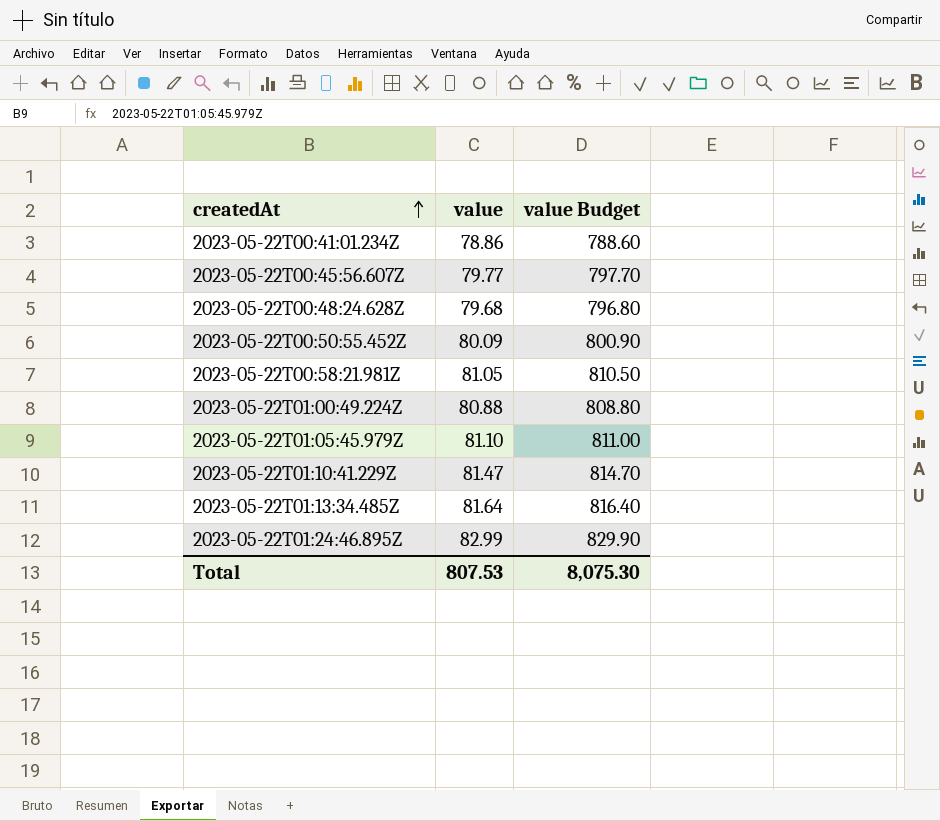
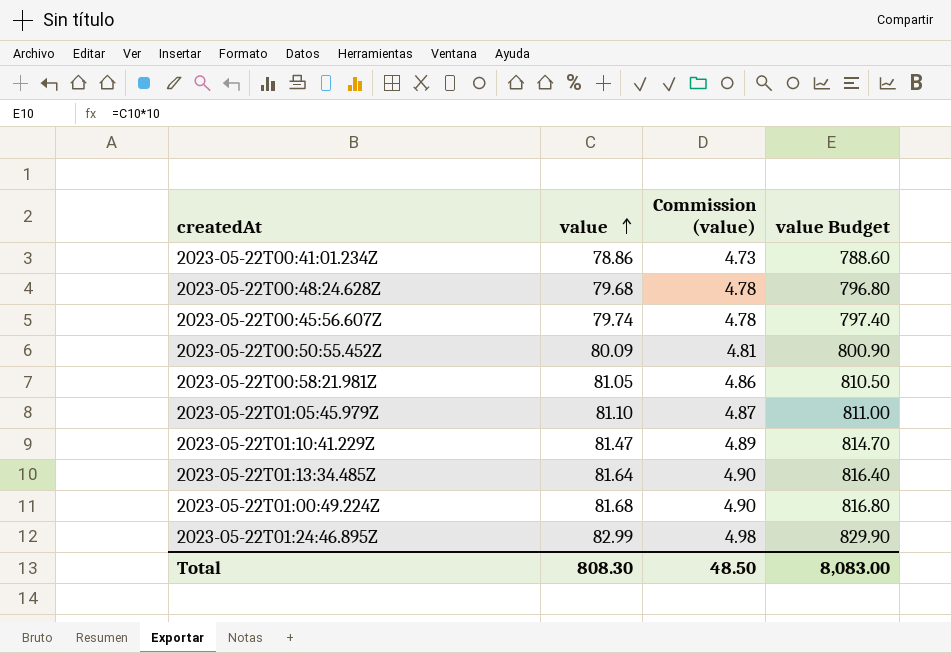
row order: createdAt ascending -> value ascending
column Commission (value) | formula: none -> [value] * 0.06
2023-05-22T00:45:56.607Z | value: 79.77 -> 79.74
2023-05-22T00:45:56.607Z | value Budget: 797.70 -> 797.40
2023-05-22T01:00:49.224Z | value: 80.88 -> 81.68
2023-05-22T01:00:49.224Z | value Budget: 808.80 -> 816.80
Total | value: 807.53 -> 808.30
Total | value Budget: 8,075.30 -> 8,083.00

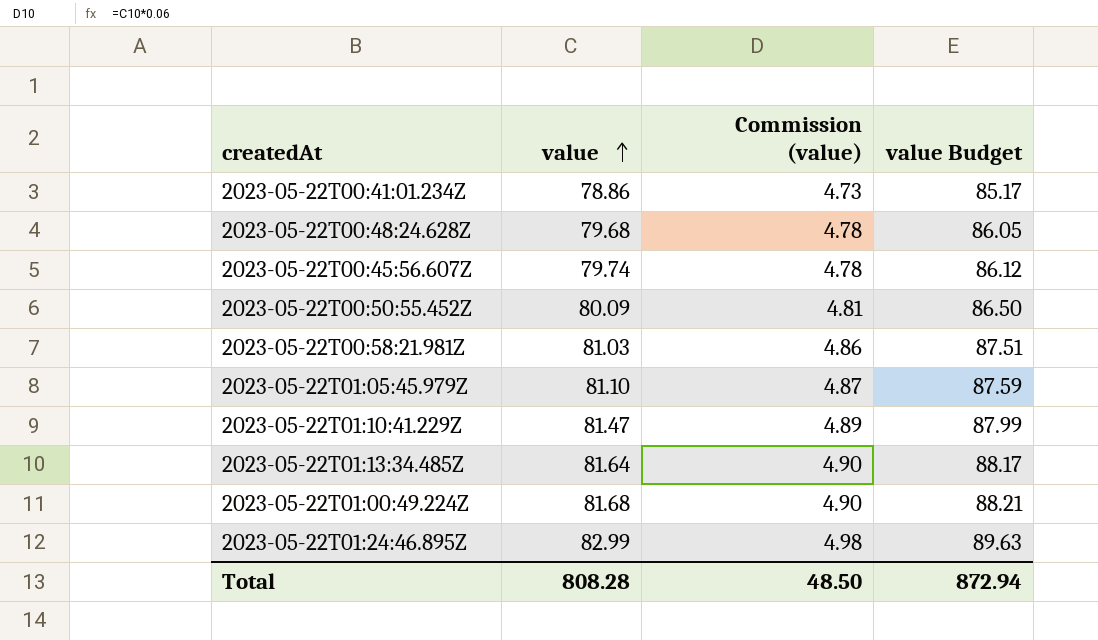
column value Budget | formula: [value] * 10 -> [value] * 1.08
2023-05-22T00:58:21.981Z | value: 81.05 -> 81.03
Total | value: 808.30 -> 808.28
Total | value Budget: 8,083.00 -> 872.94

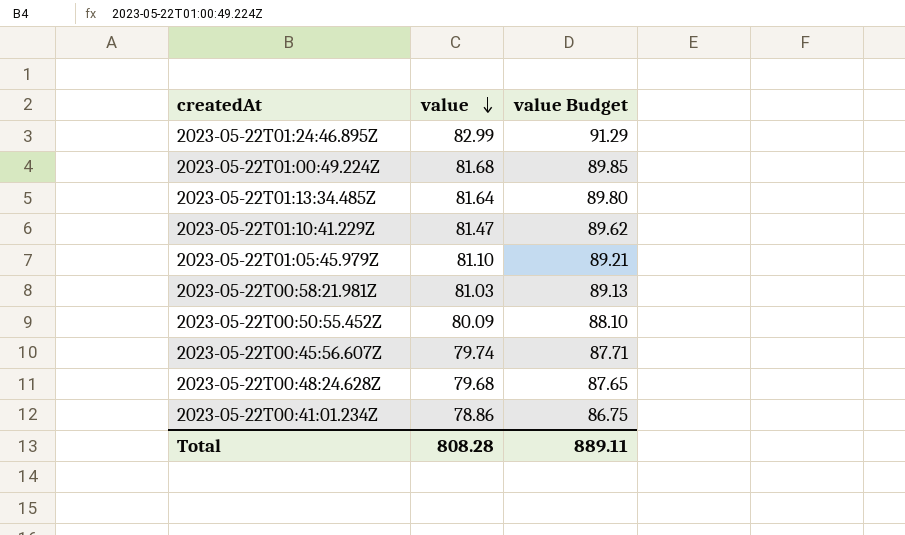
row order: value ascending -> value descending
column Commission (value) | formula: [value] * 0.06 -> none
column value Budget | formula: [value] * 1.08 -> [value] * 1.1
Total | value Budget: 872.94 -> 889.11

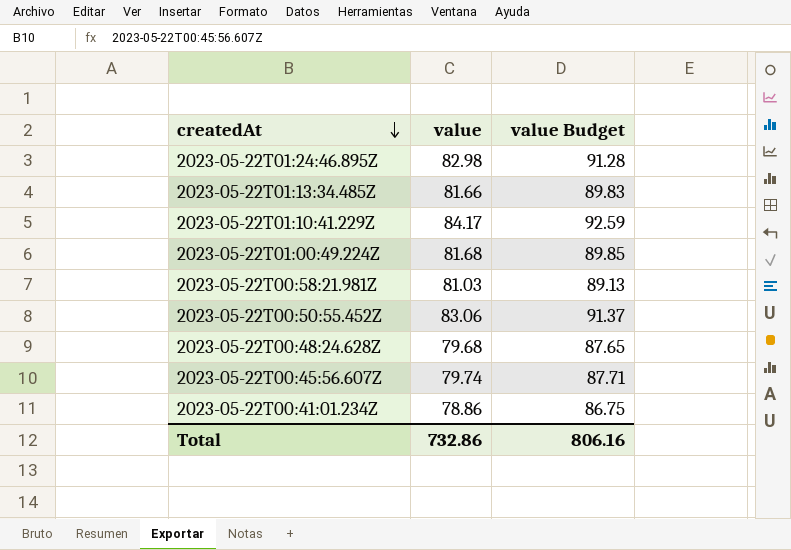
row order: value descending -> createdAt descending
row 2023-05-22T01:05:45.979Z: 81.10 | 89.21 -> none
2023-05-22T01:24:46.895Z | value: 82.99 -> 82.98
2023-05-22T01:24:46.895Z | value Budget: 91.29 -> 91.28
2023-05-22T01:13:34.485Z | value: 81.64 -> 81.66
2023-05-22T01:13:34.485Z | value Budget: 89.80 -> 89.83
2023-05-22T01:10:41.229Z | value: 81.47 -> 84.17
2023-05-22T01:10:41.229Z | value Budget: 89.62 -> 92.59
2023-05-22T00:50:55.452Z | value: 80.09 -> 83.06
2023-05-22T00:50:55.452Z | value Budget: 88.10 -> 91.37
Total | value: 808.28 -> 732.86
Total | value Budget: 889.11 -> 806.16

